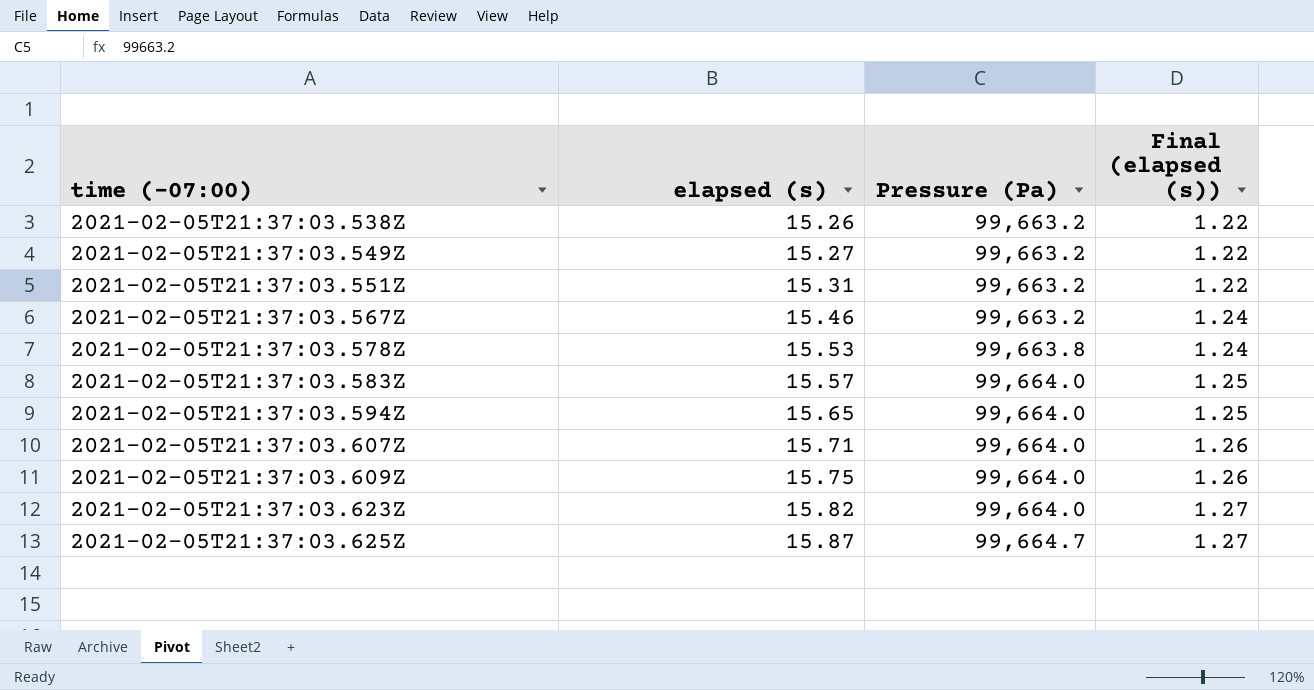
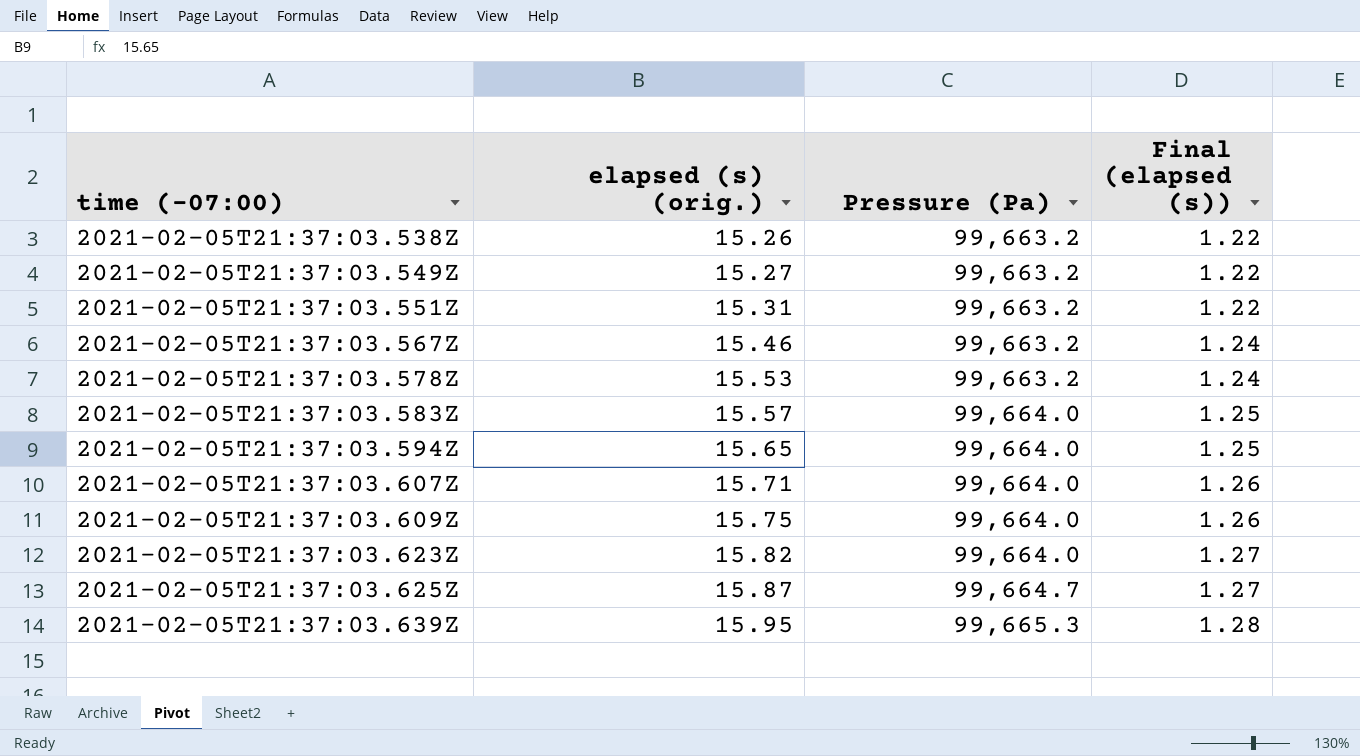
column name: elapsed (s) -> elapsed (s) (orig.)
2021-02-05T21:37:03.578Z | Pressure (Pa): 99,663.8 -> 99,663.2
row 2021-02-05T21:37:03.639Z: none -> 15.95 | 99,665.3 | 1.28

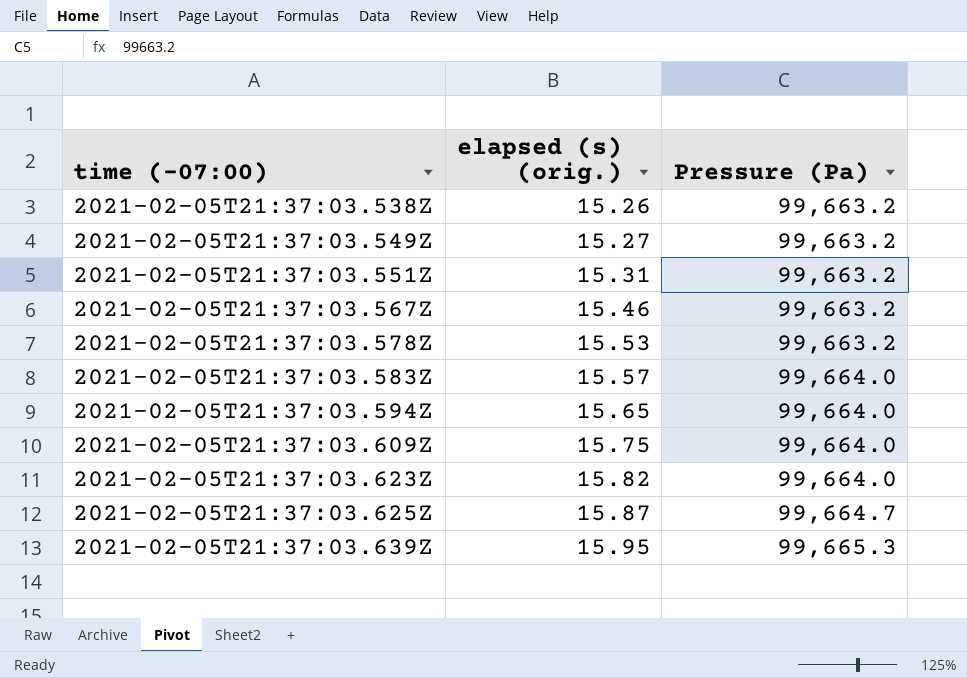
column Final (elapsed (s)) | formula: [elapsed (s) (orig.)] * 0.08 -> none
row 2021-02-05T21:37:03.607Z: 15.71 | 99,664.0 | 1.26 -> none

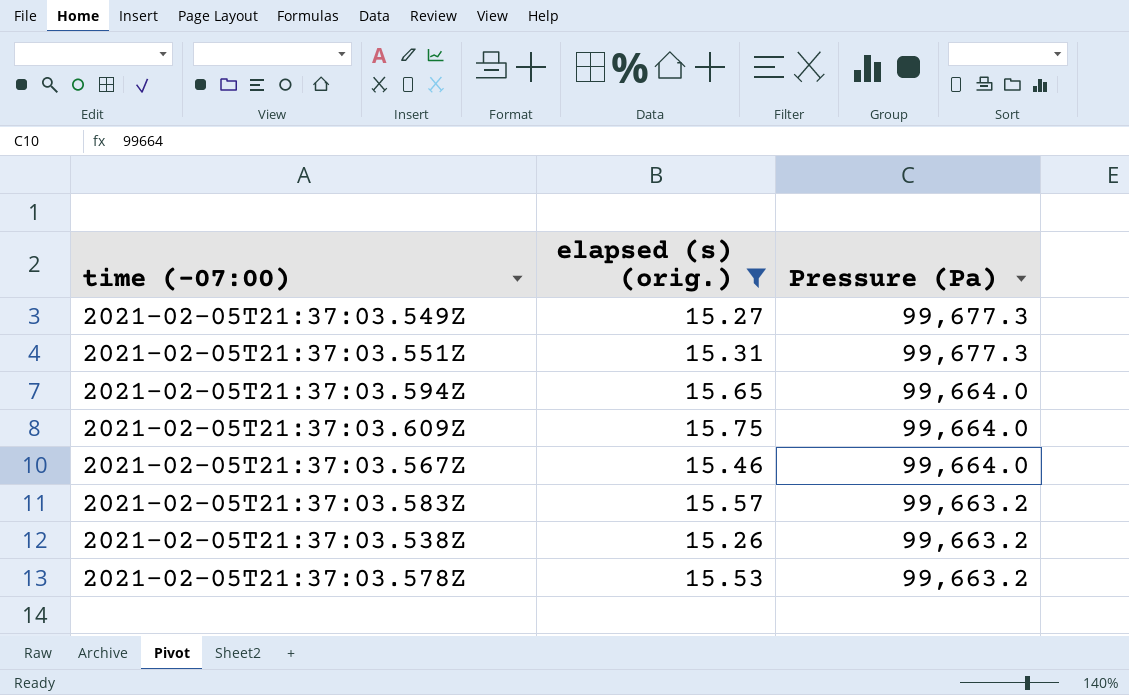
filter: none -> elapsed (s) (orig.) <= 15.75
row order: time (-07:00) ascending -> Pressure (Pa) descending
2021-02-05T21:37:03.549Z | Pressure (Pa): 99,663.2 -> 99,677.3
2021-02-05T21:37:03.551Z | Pressure (Pa): 99,663.2 -> 99,677.3
2021-02-05T21:37:03.567Z | Pressure (Pa): 99,663.2 -> 99,664.0
2021-02-05T21:37:03.583Z | Pressure (Pa): 99,664.0 -> 99,663.2

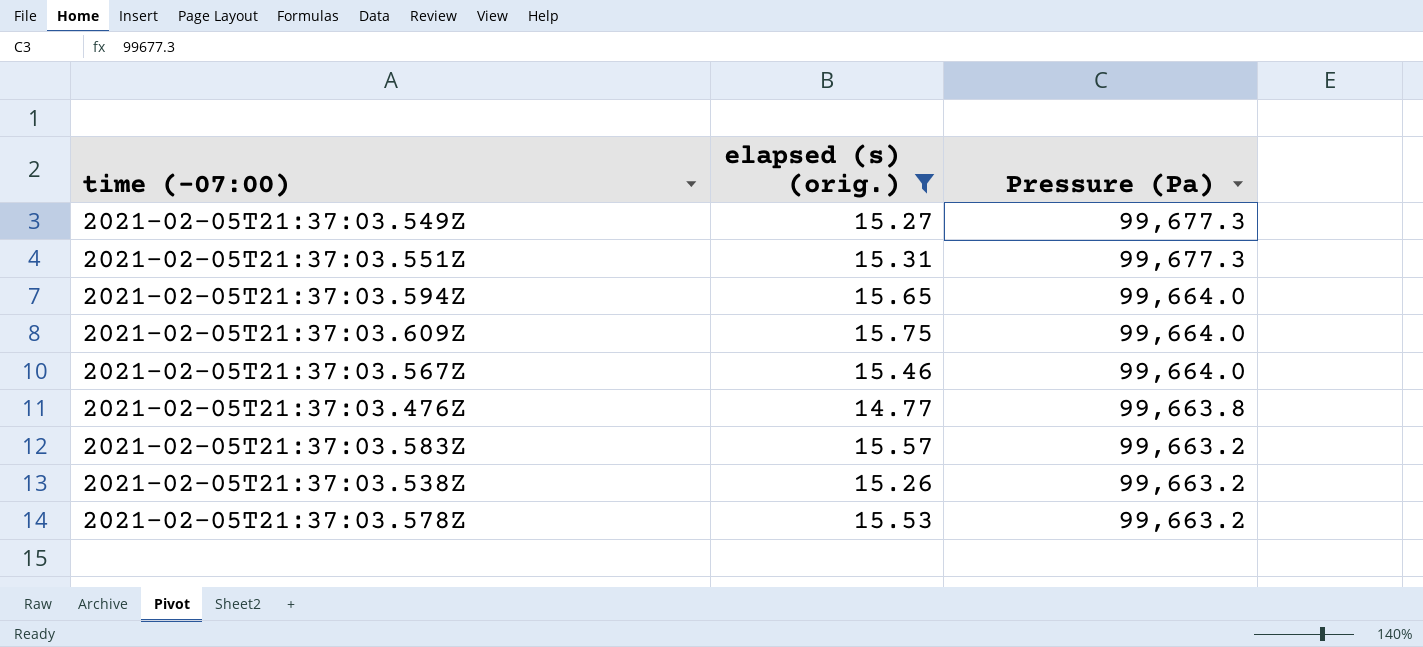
row 2021-02-05T21:37:03.476Z: none -> 14.77 | 99,663.8

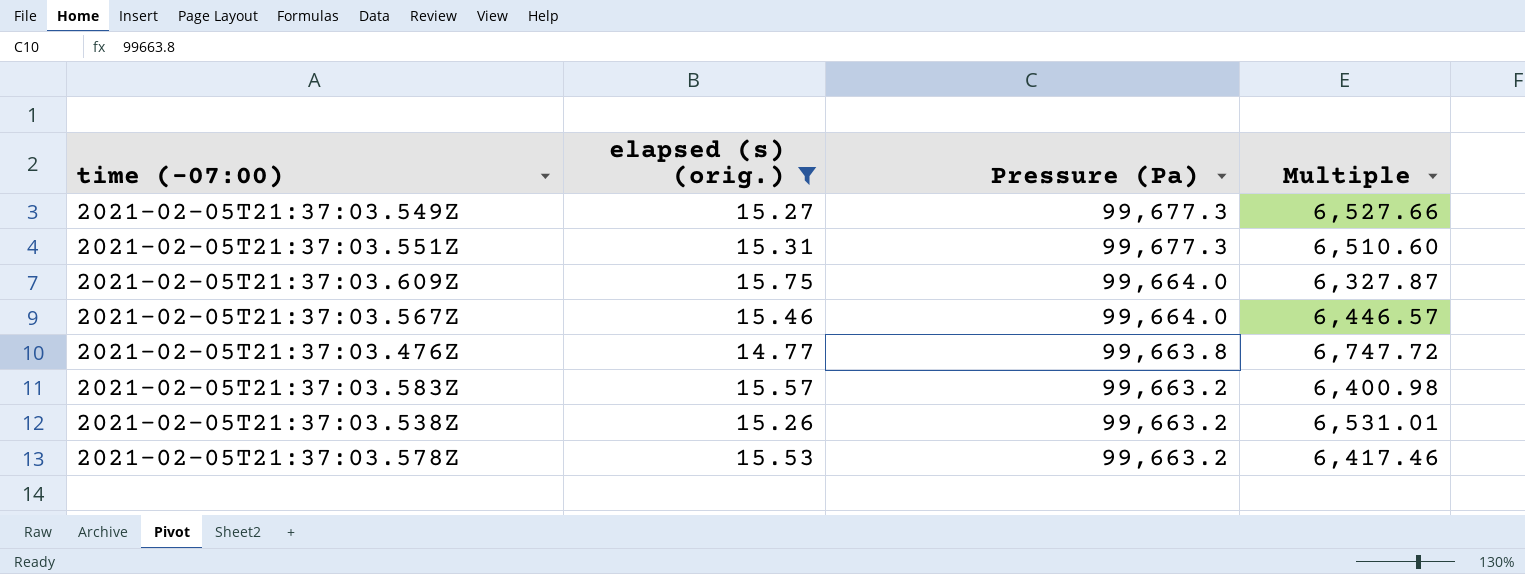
column Multiple | formula: none -> [Pressure (Pa)] / [elapsed (s) (orig.)]
row 2021-02-05T21:37:03.594Z: 15.65 | 99,664.0 -> none

